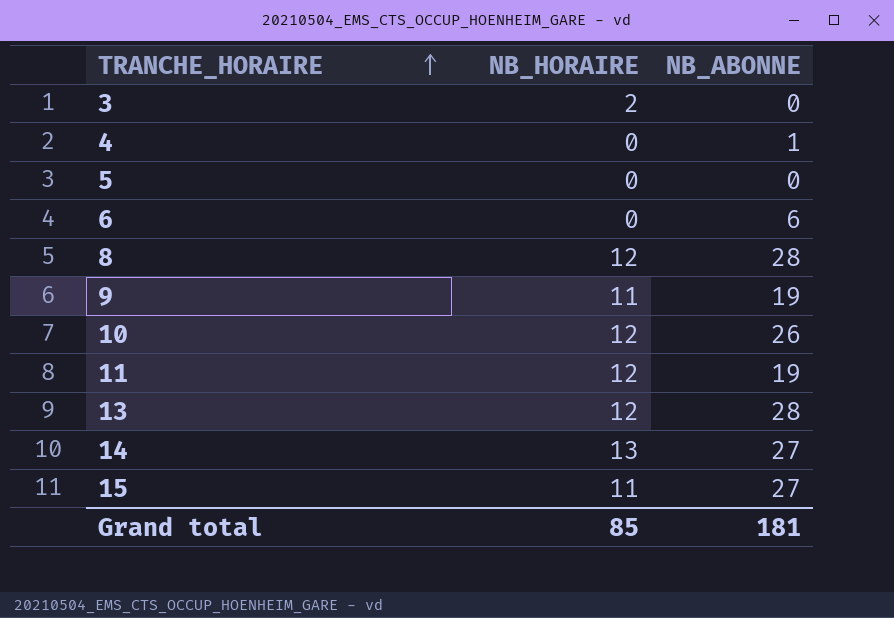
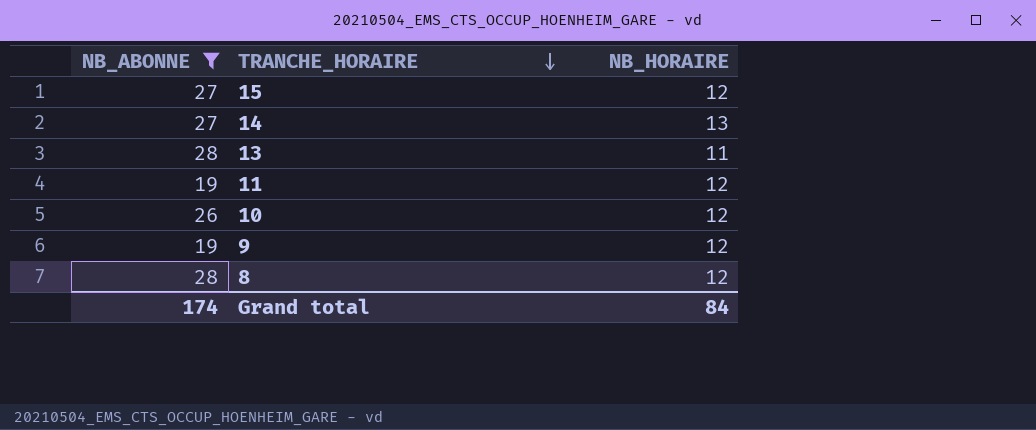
filter: none -> NB_ABONNE >= 19
row order: TRANCHE_HORAIRE ascending -> TRANCHE_HORAIRE descending
column NB_ABONNE | position: 3 -> 1
15 | NB_HORAIRE: 11 -> 12
13 | NB_HORAIRE: 12 -> 11
9 | NB_HORAIRE: 11 -> 12
Grand total | NB_ABONNE: 181 -> 174
Grand total | NB_HORAIRE: 85 -> 84

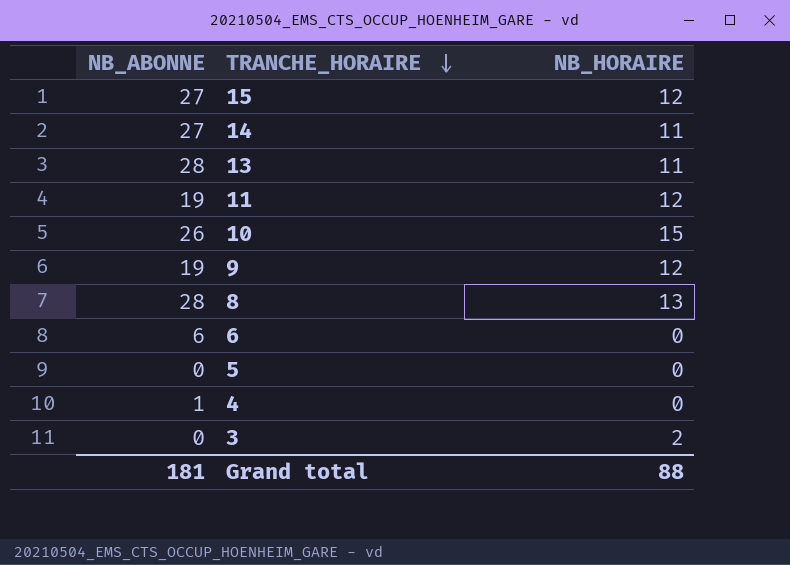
filter: NB_ABONNE >= 19 -> none
14 | NB_HORAIRE: 13 -> 11
10 | NB_HORAIRE: 12 -> 15
8 | NB_HORAIRE: 12 -> 13
Grand total | NB_ABONNE: 174 -> 181
Grand total | NB_HORAIRE: 84 -> 88

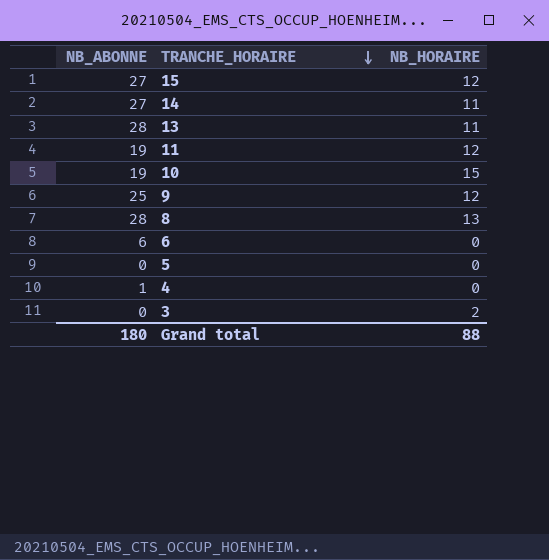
10 | NB_ABONNE: 26 -> 19
9 | NB_ABONNE: 19 -> 25
Grand total | NB_ABONNE: 181 -> 180

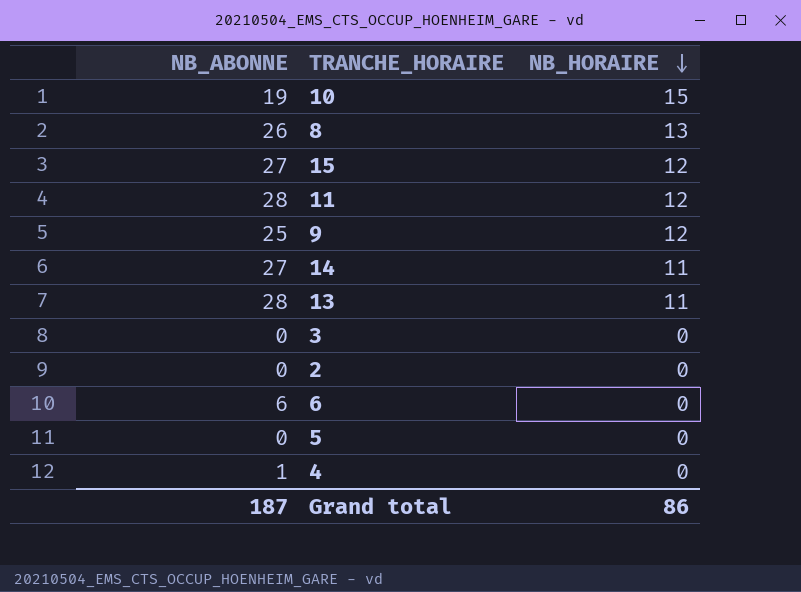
row order: TRANCHE_HORAIRE descending -> NB_HORAIRE descending
8 | NB_ABONNE: 28 -> 26
11 | NB_ABONNE: 19 -> 28
3 | NB_HORAIRE: 2 -> 0
row 2: none -> 0 | 0
Grand total | NB_ABONNE: 180 -> 187
Grand total | NB_HORAIRE: 88 -> 86

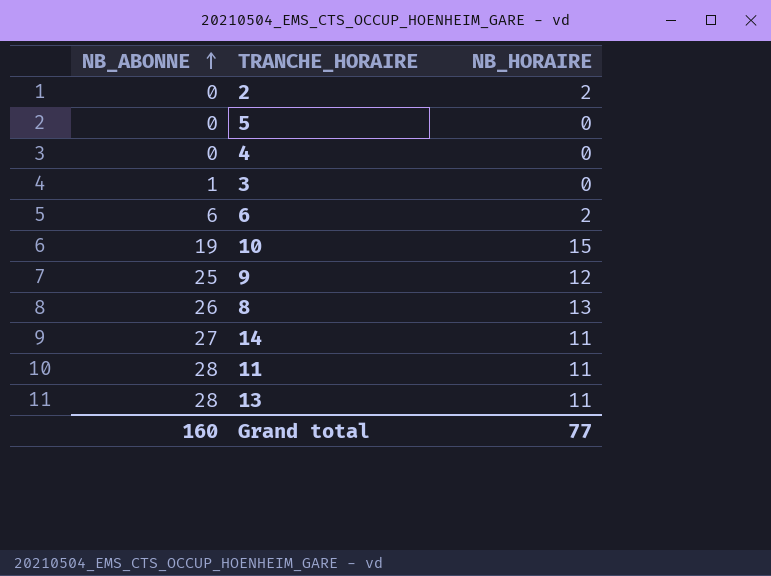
row order: NB_HORAIRE descending -> NB_ABONNE ascending
row 15: 27 | 12 -> none
2 | NB_HORAIRE: 0 -> 2
4 | NB_ABONNE: 1 -> 0
3 | NB_ABONNE: 0 -> 1
6 | NB_HORAIRE: 0 -> 2
11 | NB_HORAIRE: 12 -> 11
Grand total | NB_ABONNE: 187 -> 160
Grand total | NB_HORAIRE: 86 -> 77

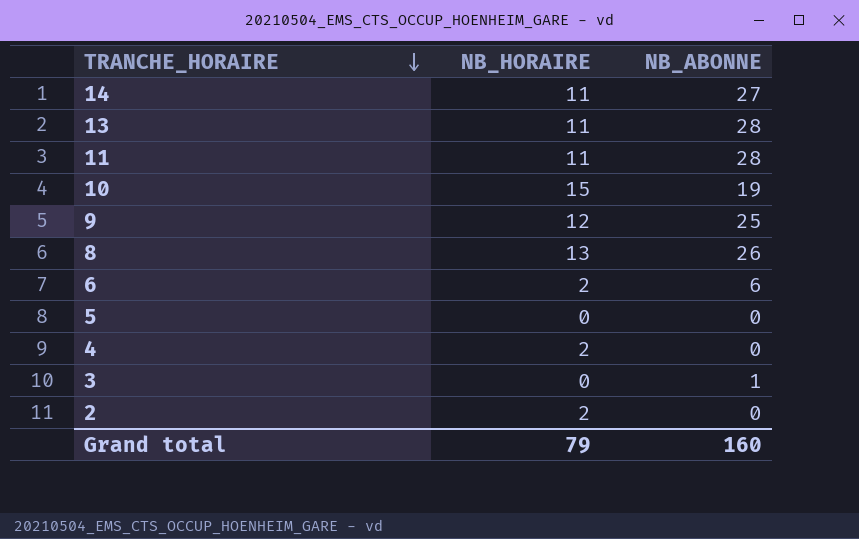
row order: NB_ABONNE ascending -> TRANCHE_HORAIRE descending
column NB_ABONNE | position: 1 -> 3
4 | NB_HORAIRE: 0 -> 2
Grand total | NB_HORAIRE: 77 -> 79

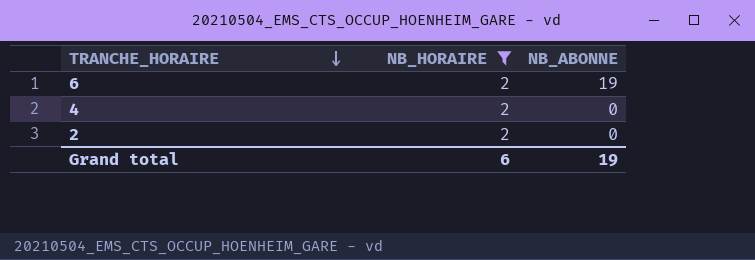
filter: none -> NB_HORAIRE = 2
6 | NB_ABONNE: 6 -> 19
Grand total | NB_HORAIRE: 79 -> 6
Grand total | NB_ABONNE: 160 -> 19

